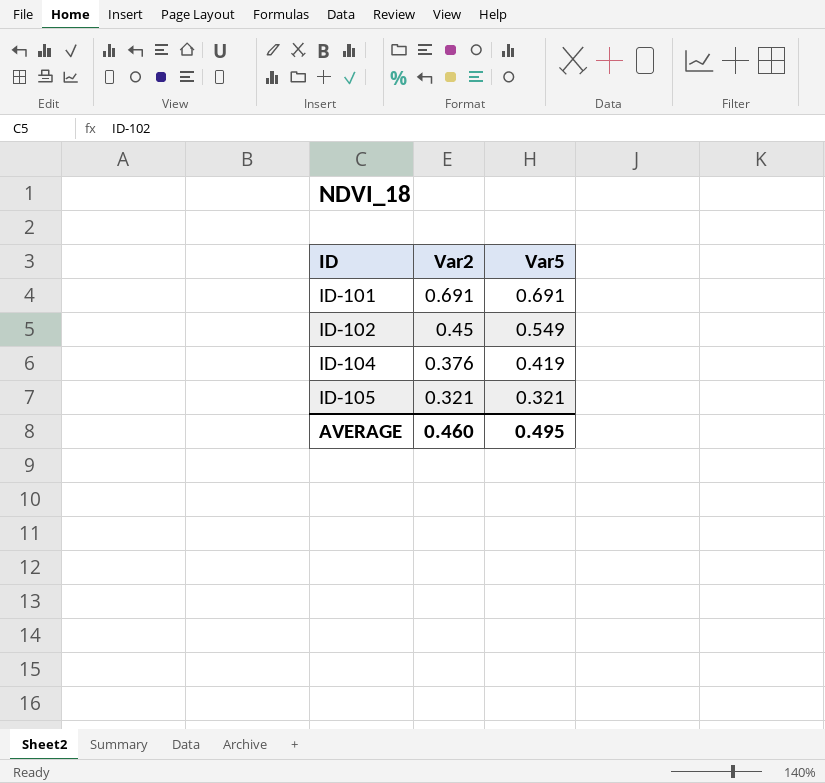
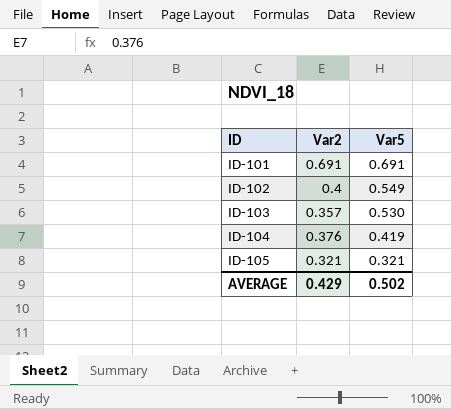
ID-102 | Var2: 0.45 -> 0.4
row ID-103: none -> 0.357 | 0.530
AVERAGE | Var2: 0.460 -> 0.429
AVERAGE | Var5: 0.495 -> 0.502

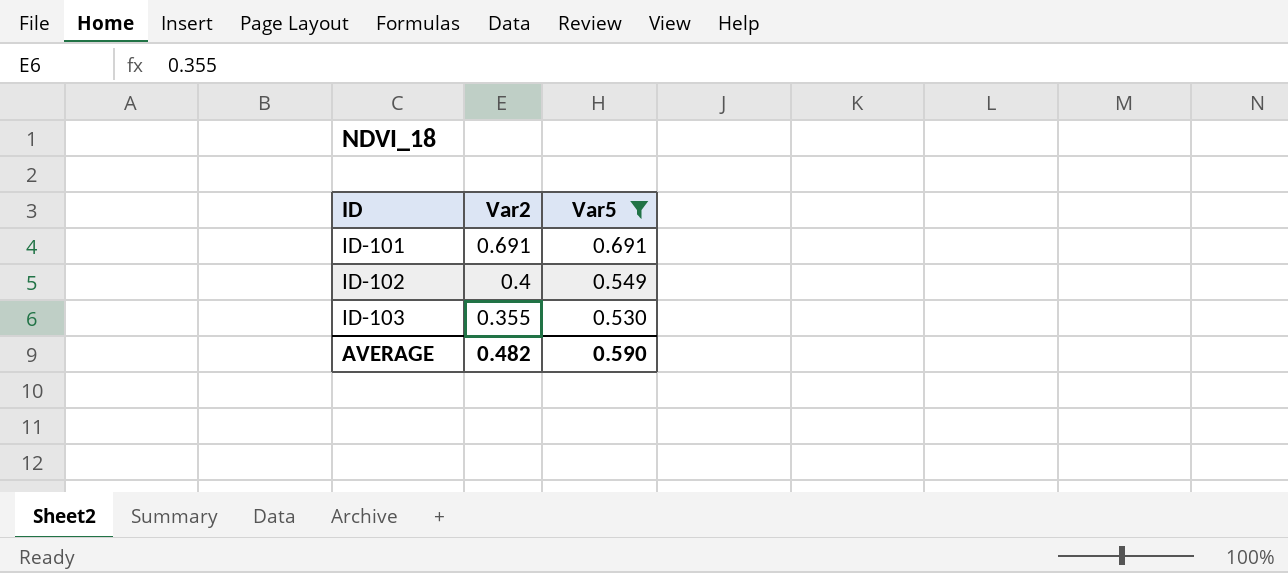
filter: none -> Var5 >= 0.530
ID-103 | Var2: 0.357 -> 0.355
AVERAGE | Var2: 0.429 -> 0.482
AVERAGE | Var5: 0.502 -> 0.590

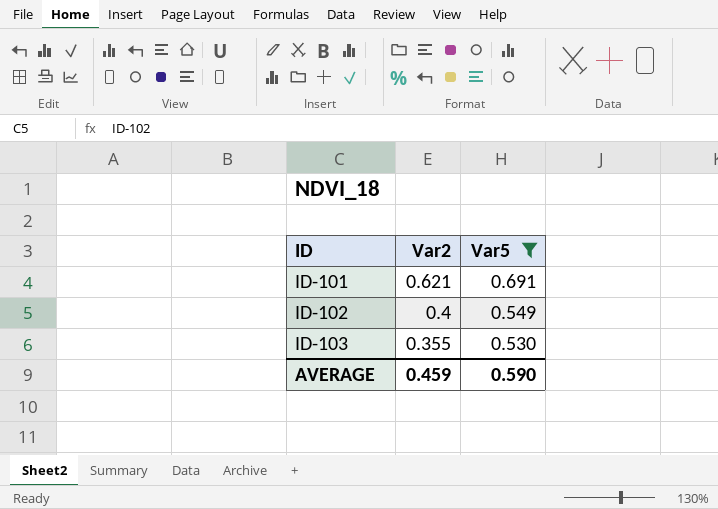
ID-101 | Var2: 0.691 -> 0.621
AVERAGE | Var2: 0.482 -> 0.459

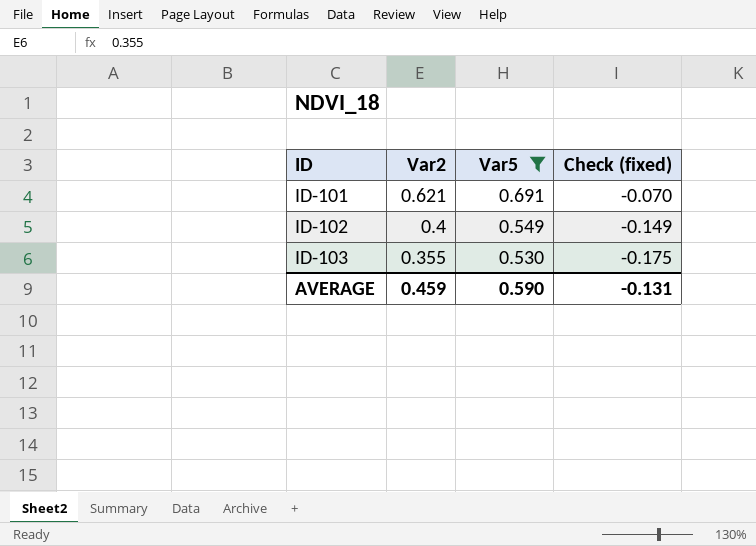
column Check (fixed) | formula: none -> [Var2] - [Var5]

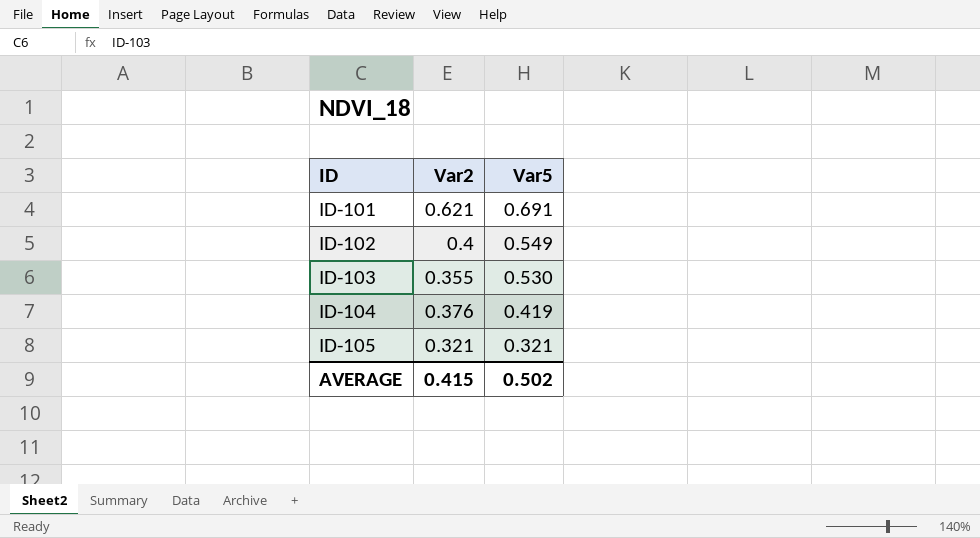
filter: Var5 >= 0.530 -> none
column Check (fixed) | formula: [Var2] - [Var5] -> none
AVERAGE | Var2: 0.459 -> 0.415
AVERAGE | Var5: 0.590 -> 0.502

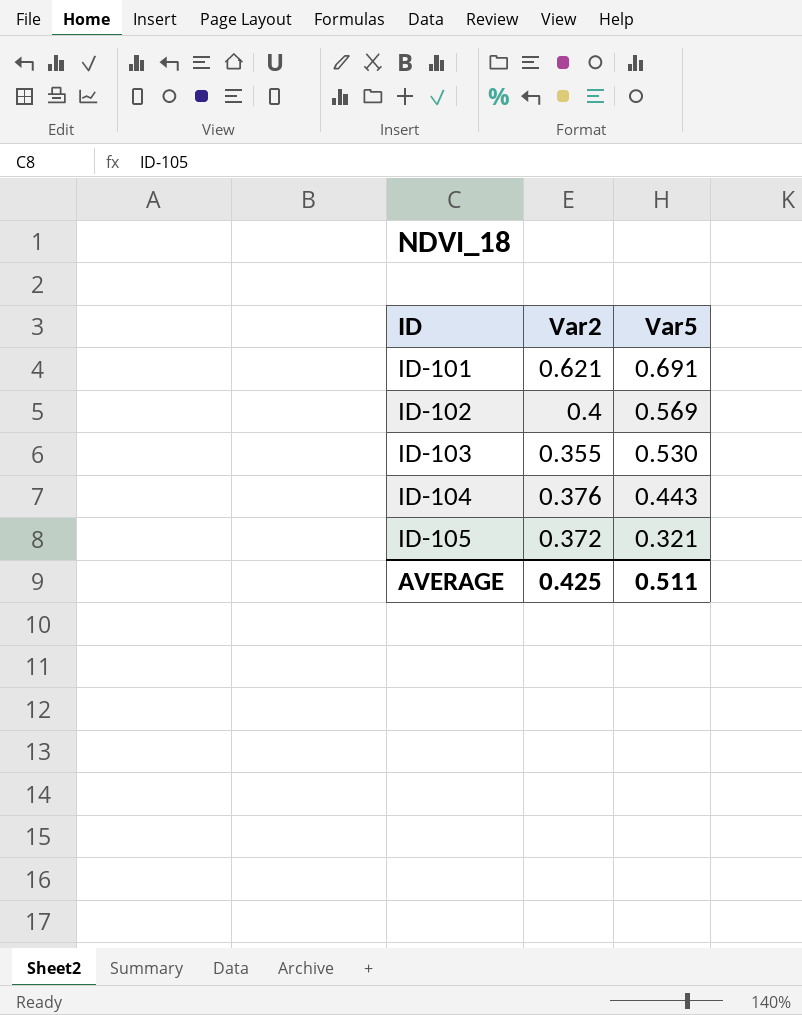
ID-102 | Var5: 0.549 -> 0.569
ID-104 | Var5: 0.419 -> 0.443
ID-105 | Var2: 0.321 -> 0.372
AVERAGE | Var2: 0.415 -> 0.425
AVERAGE | Var5: 0.502 -> 0.511

